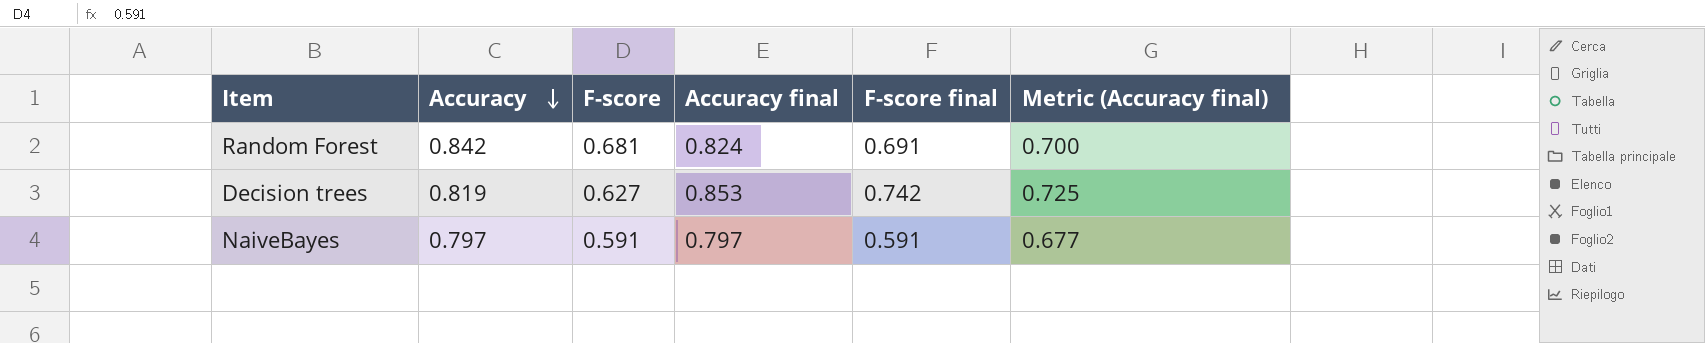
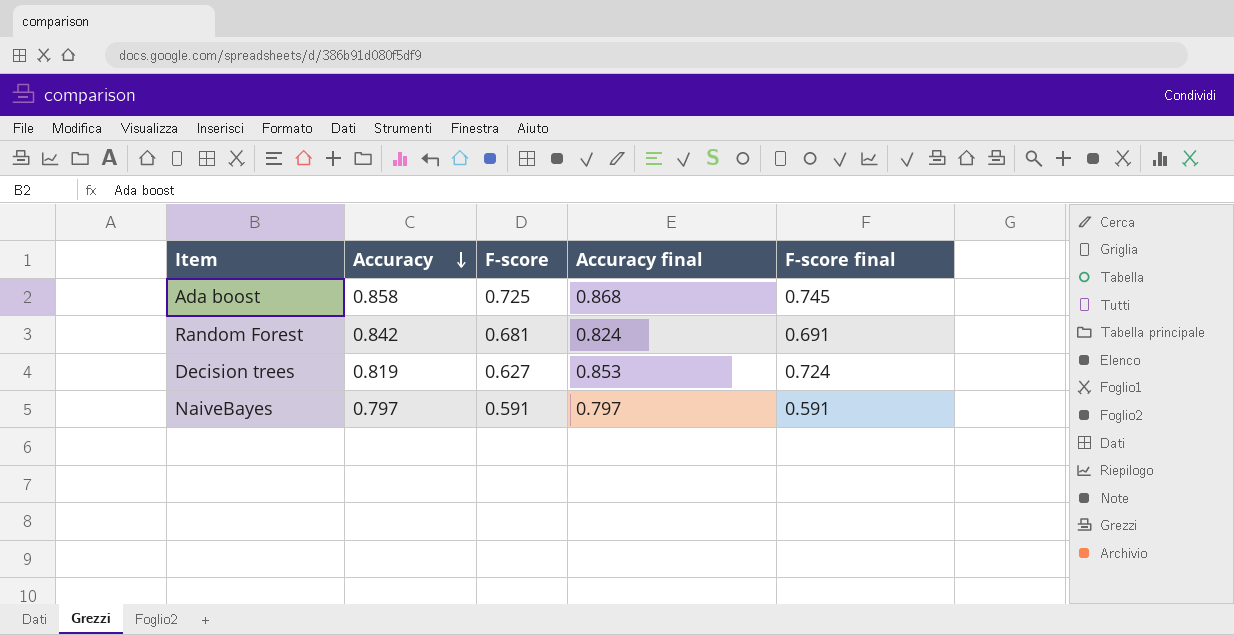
column Metric (Accuracy final) | formula: [Accuracy final] * 0.85 -> none
row Ada boost: none -> 0.858 | 0.725 | 0.868 | 0.745
Decision trees | F-score final: 0.742 -> 0.724

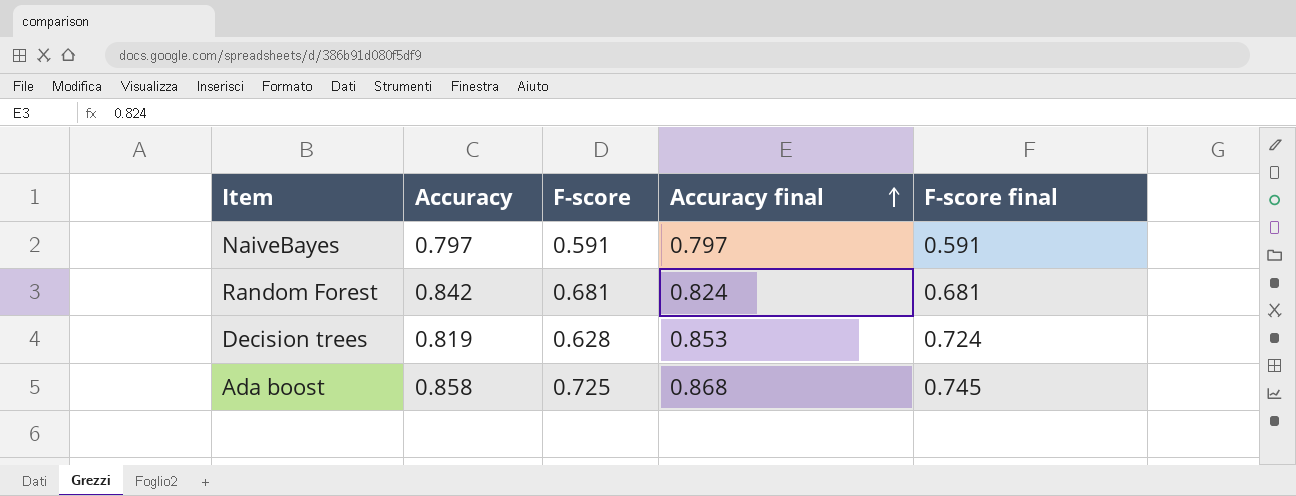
row order: Accuracy descending -> Accuracy final ascending
Random Forest | F-score final: 0.691 -> 0.681
Decision trees | F-score: 0.627 -> 0.628

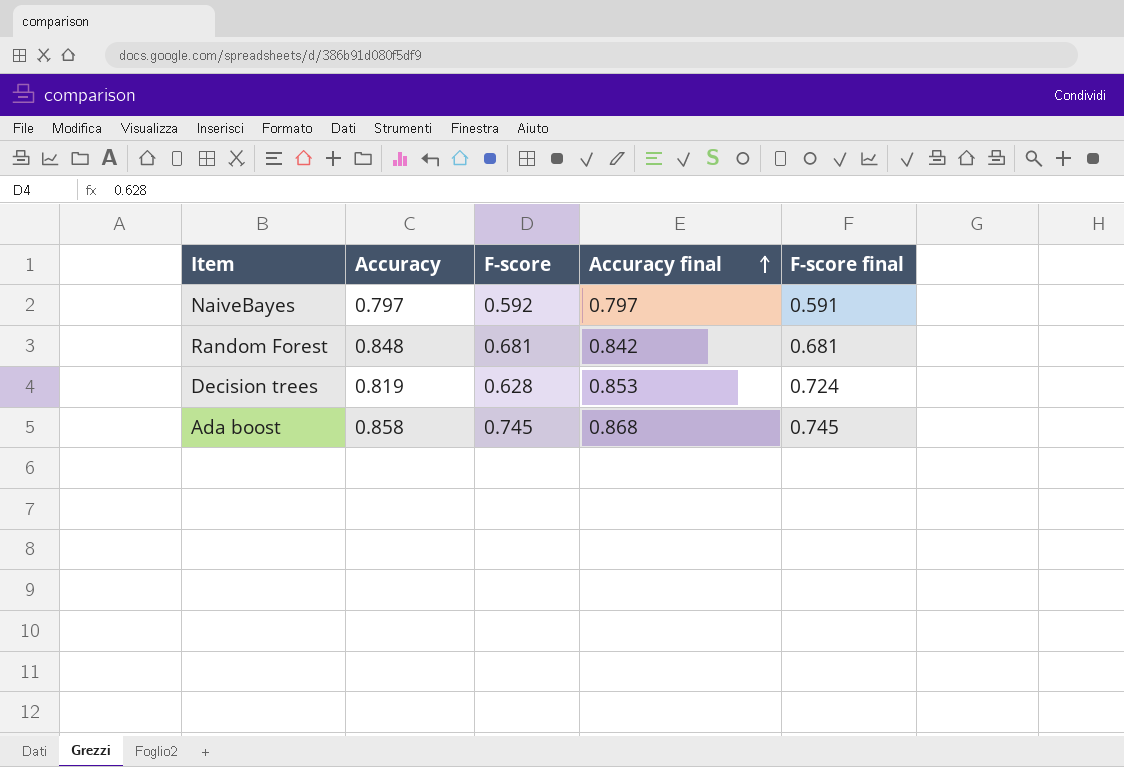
NaiveBayes | F-score: 0.591 -> 0.592
Random Forest | Accuracy: 0.842 -> 0.848
Random Forest | Accuracy final: 0.824 -> 0.842
Ada boost | F-score: 0.725 -> 0.745

